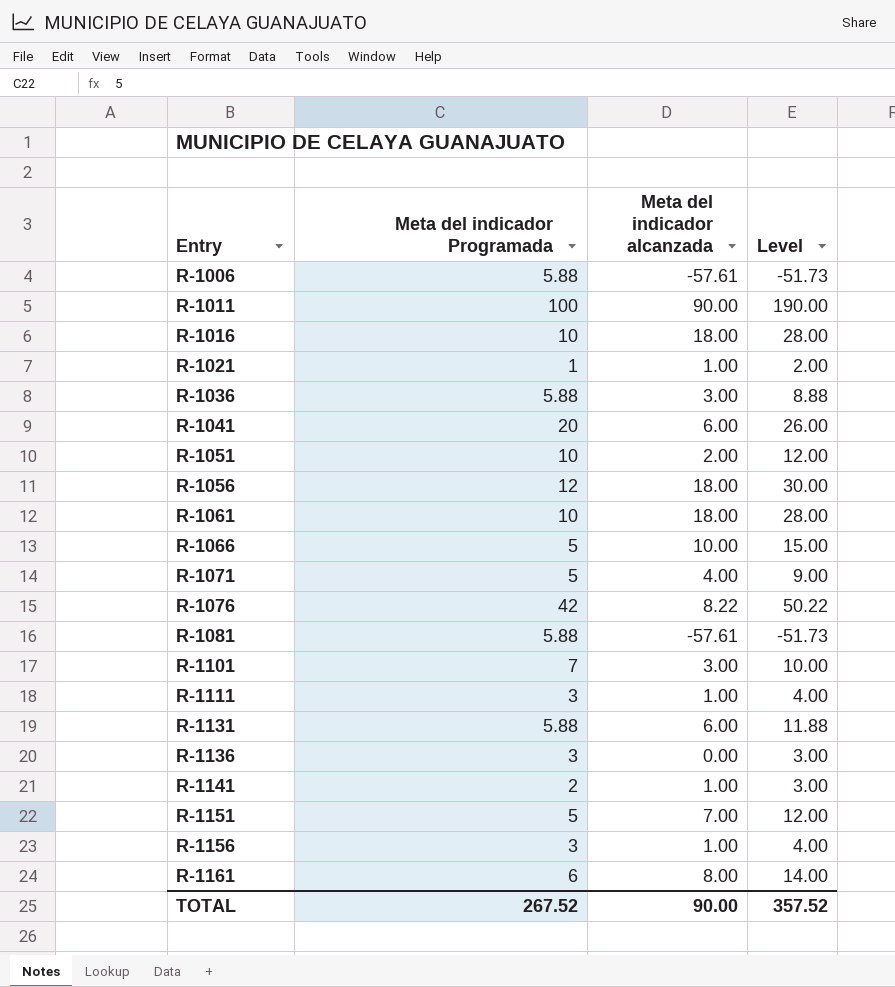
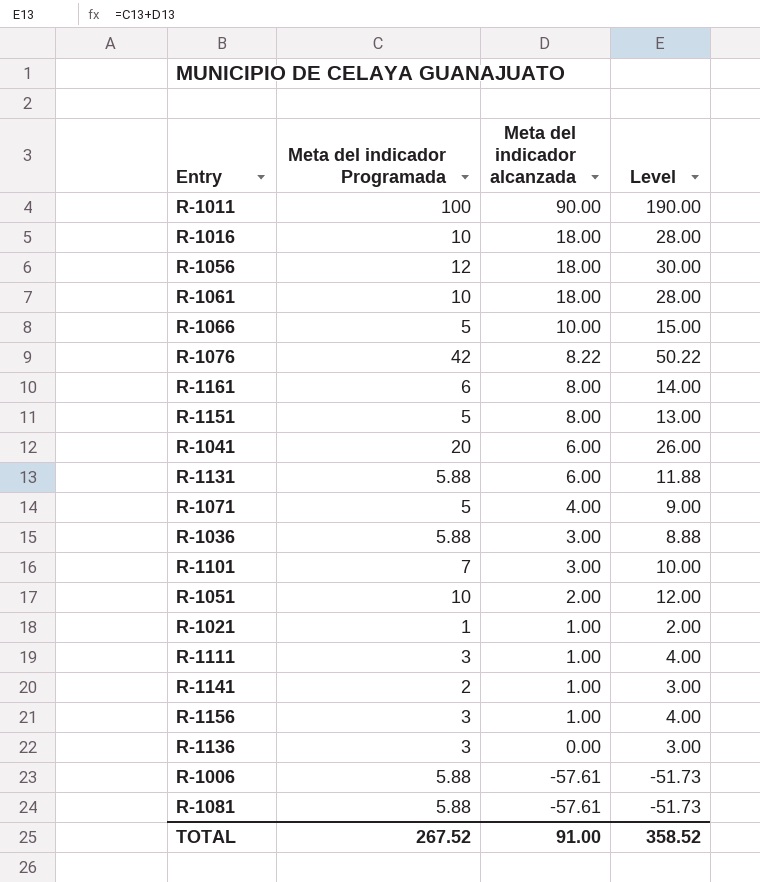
row order: Entry ascending -> Meta del indicador alcanzada descending
R-1151 | Meta del indicador alcanzada: 7.00 -> 8.00
R-1151 | Level: 12.00 -> 13.00
TOTAL | Meta del indicador alcanzada: 90.00 -> 91.00
TOTAL | Level: 357.52 -> 358.52

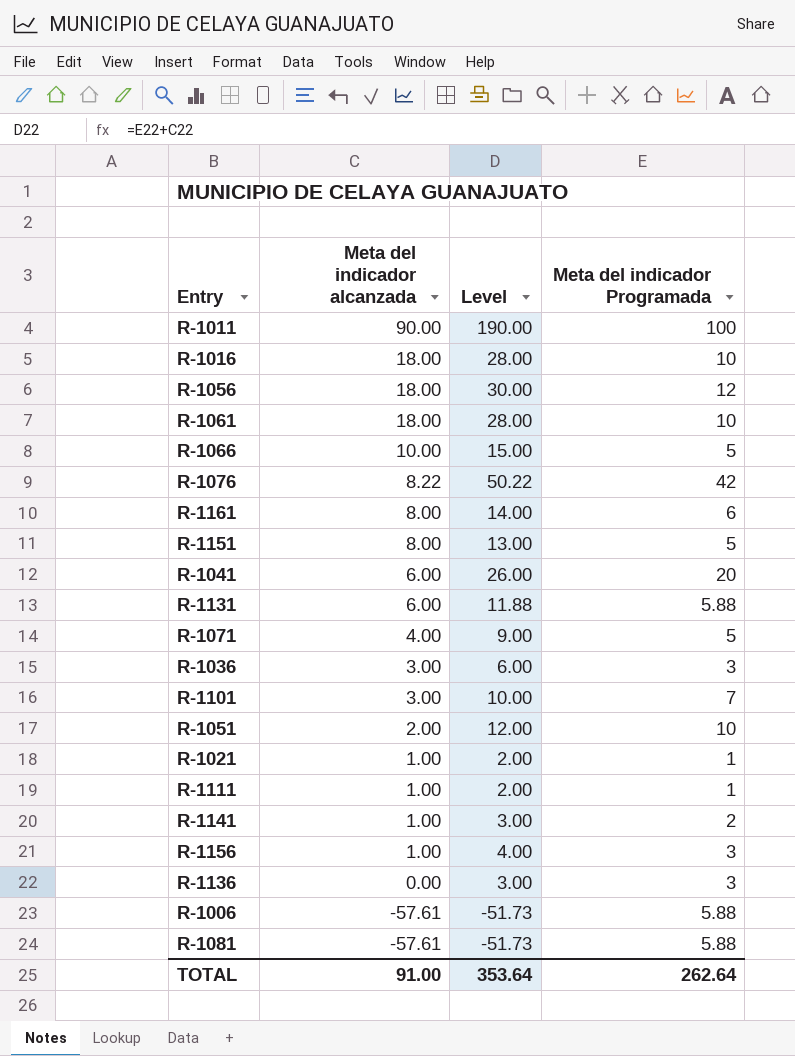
column Meta del indicador Programada | position: 2 -> 4
R-1036 | Level: 8.88 -> 6.00
R-1036 | Meta del indicador Programada: 5.88 -> 3
R-1111 | Level: 4.00 -> 2.00
R-1111 | Meta del indicador Programada: 3 -> 1
TOTAL | Level: 358.52 -> 353.64
TOTAL | Meta del indicador Programada: 267.52 -> 262.64

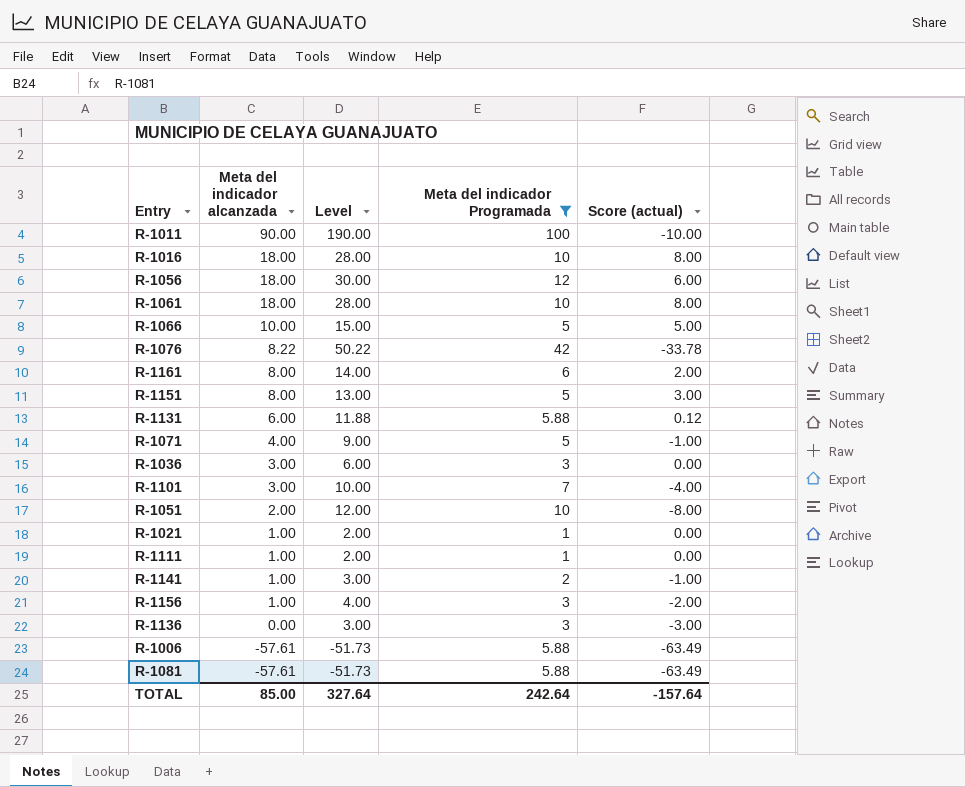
filter: none -> Meta del indicador Programada != 20
column Score (actual) | formula: none -> [Meta del indicador alcanzada] - [Meta del indicador Programada]
TOTAL | Meta del indicador alcanzada: 91.00 -> 85.00
TOTAL | Level: 353.64 -> 327.64
TOTAL | Meta del indicador Programada: 262.64 -> 242.64

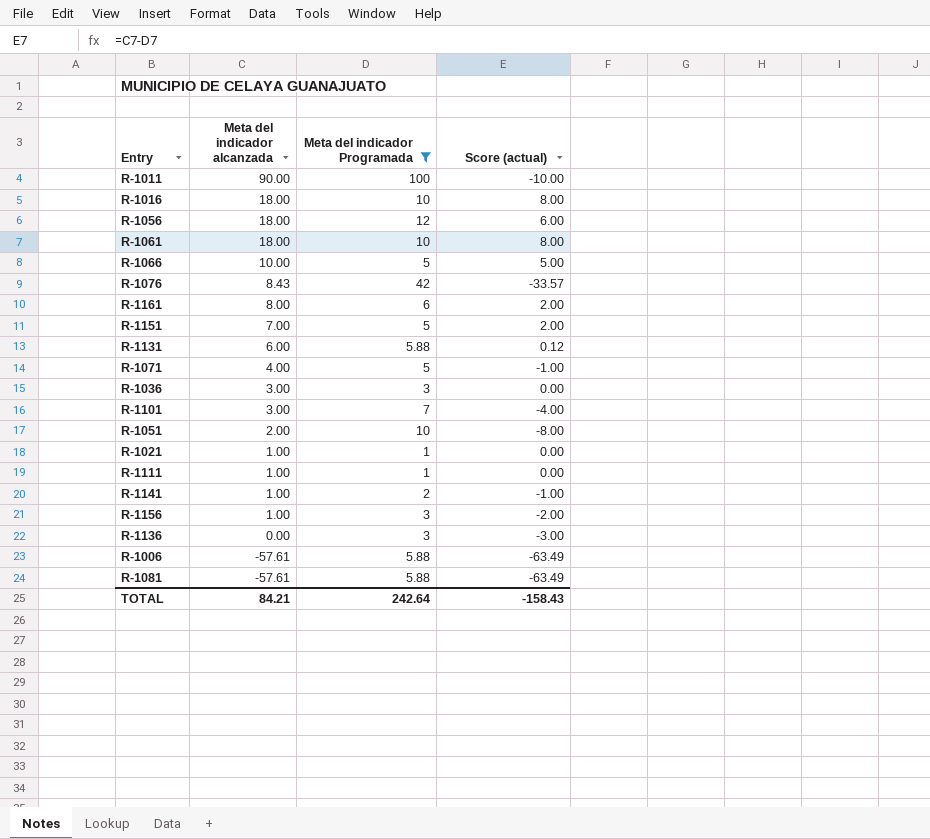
column Level | formula: [Meta del indicador alcanzada] + [Meta del indicador Programada] -> none
R-1076 | Meta del indicador alcanzada: 8.22 -> 8.43
R-1076 | Score (actual): -33.78 -> -33.57
R-1151 | Meta del indicador alcanzada: 8.00 -> 7.00
R-1151 | Score (actual): 3.00 -> 2.00
TOTAL | Meta del indicador alcanzada: 85.00 -> 84.21
TOTAL | Score (actual): -157.64 -> -158.43

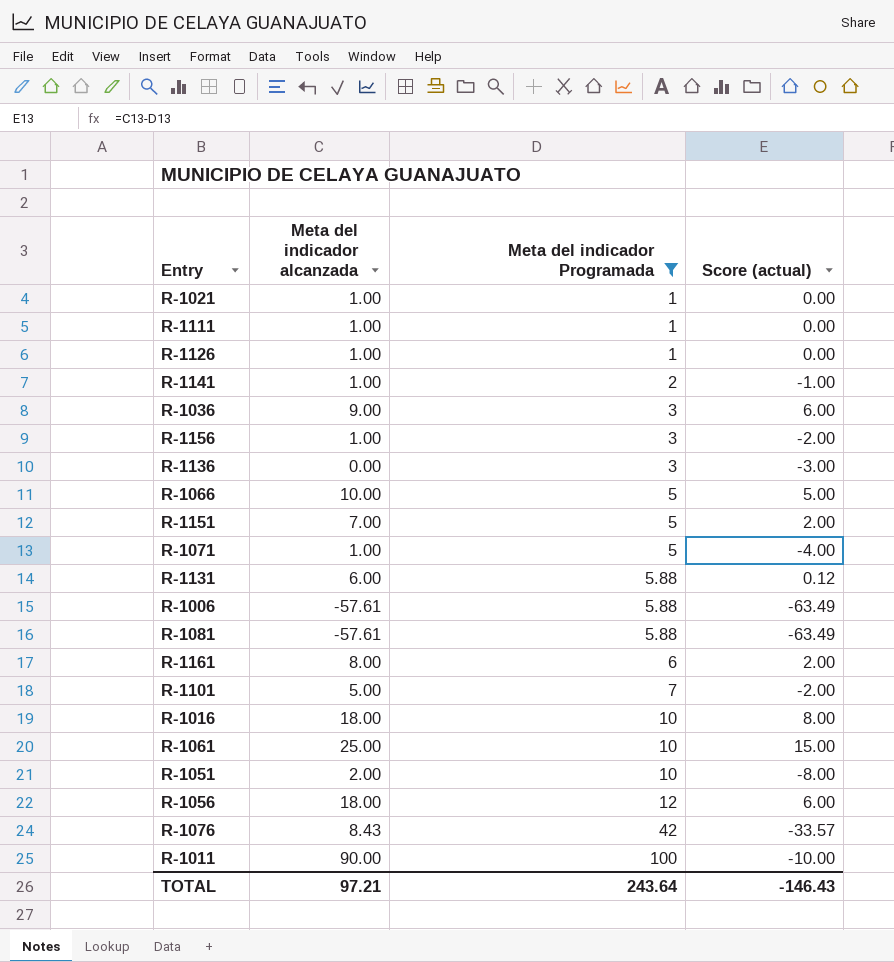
row order: Meta del indicador alcanzada descending -> Meta del indicador Programada ascending
row R-1126: none -> 1.00 | 1 | 0.00
R-1036 | Meta del indicador alcanzada: 3.00 -> 9.00
R-1036 | Score (actual): 0.00 -> 6.00
R-1071 | Meta del indicador alcanzada: 4.00 -> 1.00
R-1071 | Score (actual): -1.00 -> -4.00
R-1101 | Meta del indicador alcanzada: 3.00 -> 5.00
R-1101 | Score (actual): -4.00 -> -2.00
R-1061 | Meta del indicador alcanzada: 18.00 -> 25.00
R-1061 | Score (actual): 8.00 -> 15.00
TOTAL | Meta del indicador alcanzada: 84.21 -> 97.21
TOTAL | Meta del indicador Programada: 242.64 -> 243.64
TOTAL | Score (actual): -158.43 -> -146.43

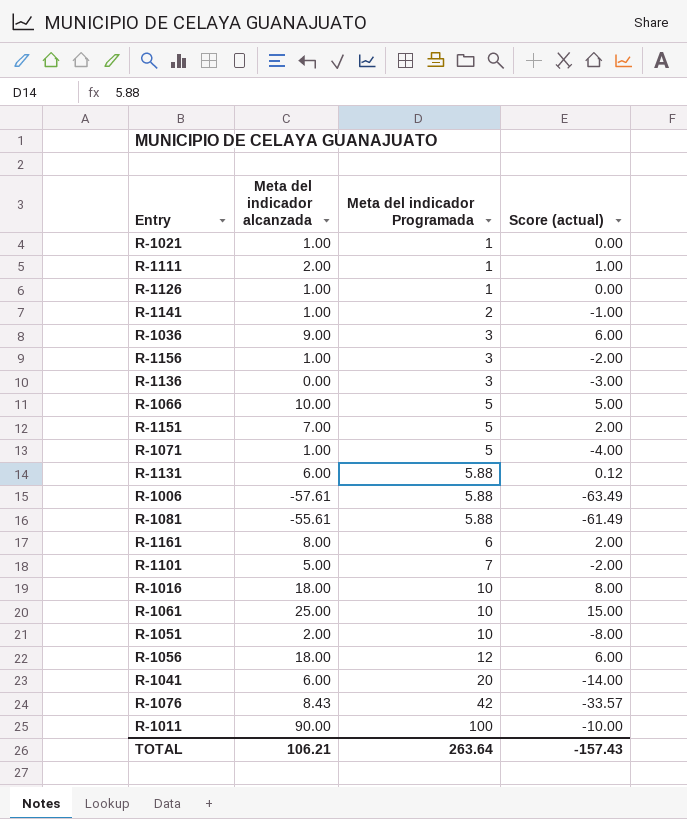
filter: Meta del indicador Programada != 20 -> none
R-1111 | Meta del indicador alcanzada: 1.00 -> 2.00
R-1111 | Score (actual): 0.00 -> 1.00
R-1081 | Meta del indicador alcanzada: -57.61 -> -55.61
R-1081 | Score (actual): -63.49 -> -61.49
TOTAL | Meta del indicador alcanzada: 97.21 -> 106.21
TOTAL | Meta del indicador Programada: 243.64 -> 263.64
TOTAL | Score (actual): -146.43 -> -157.43

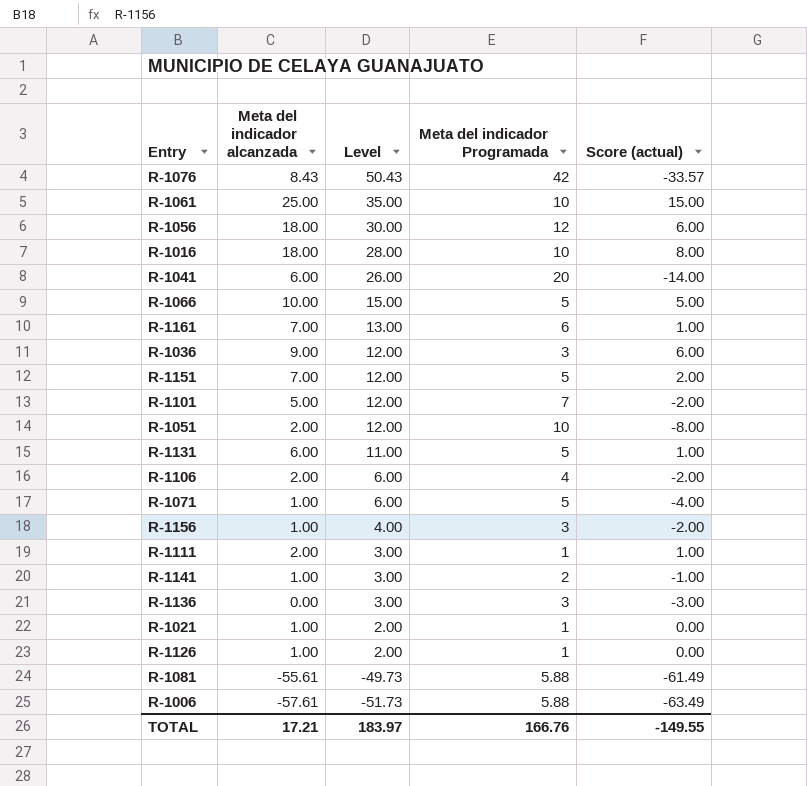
row order: Meta del indicador Programada ascending -> Level descending
column Level | formula: none -> [Meta del indicador alcanzada] + [Meta del indicador Programada]
row R-1011: 90.00 | 100 | -10.00 -> none
R-1161 | Meta del indicador alcanzada: 8.00 -> 7.00
R-1161 | Score (actual): 2.00 -> 1.00
R-1131 | Meta del indicador Programada: 5.88 -> 5
R-1131 | Score (actual): 0.12 -> 1.00
row R-1106: none -> 2.00 | 6.00 | 4 | -2.00
TOTAL | Meta del indicador alcanzada: 106.21 -> 17.21
TOTAL | Meta del indicador Programada: 263.64 -> 166.76
TOTAL | Score (actual): -157.43 -> -149.55

